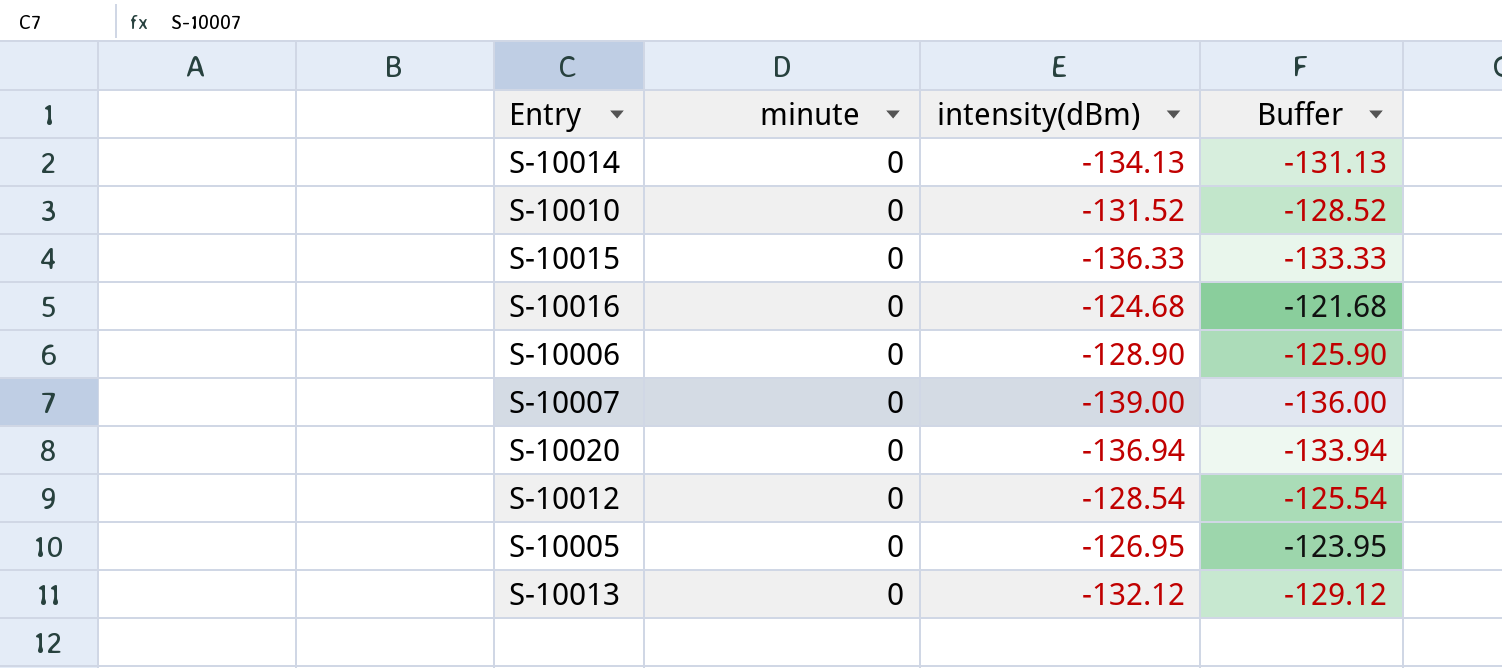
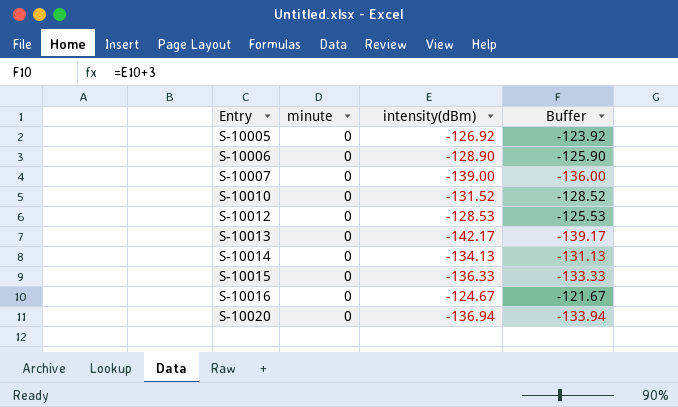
row order: none -> Entry ascending
S-10005 | intensity(dBm): -126.95 -> -126.92
S-10005 | Buffer: -123.95 -> -123.92
S-10012 | intensity(dBm): -128.54 -> -128.53
S-10012 | Buffer: -125.54 -> -125.53
S-10013 | intensity(dBm): -132.12 -> -142.17
S-10013 | Buffer: -129.12 -> -139.17
S-10016 | intensity(dBm): -124.68 -> -124.67
S-10016 | Buffer: -121.68 -> -121.67

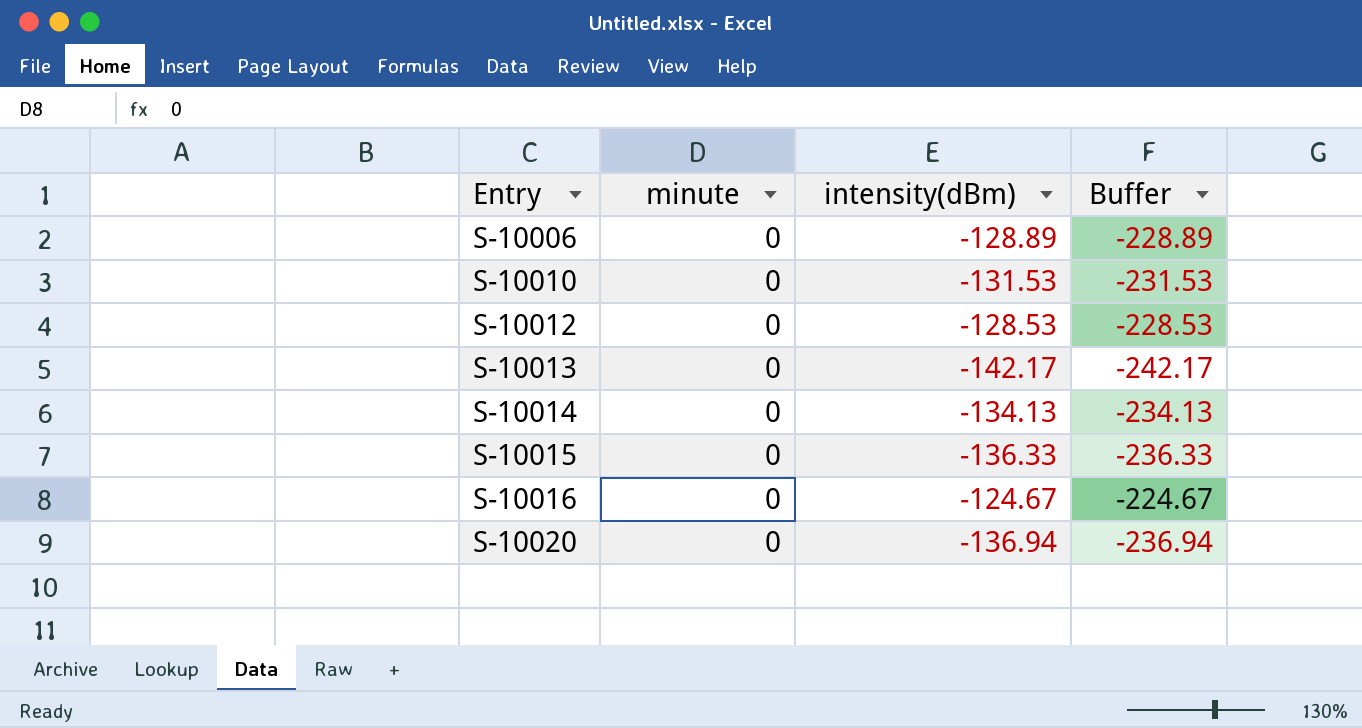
column Buffer | formula: [intensity(dBm)] + 3 -> [intensity(dBm)] - 100
row S-10005: 0 | -126.92 | -123.92 -> none
row S-10007: 0 | -139.00 | -136.00 -> none
S-10006 | intensity(dBm): -128.90 -> -128.89
S-10010 | intensity(dBm): -131.52 -> -131.53

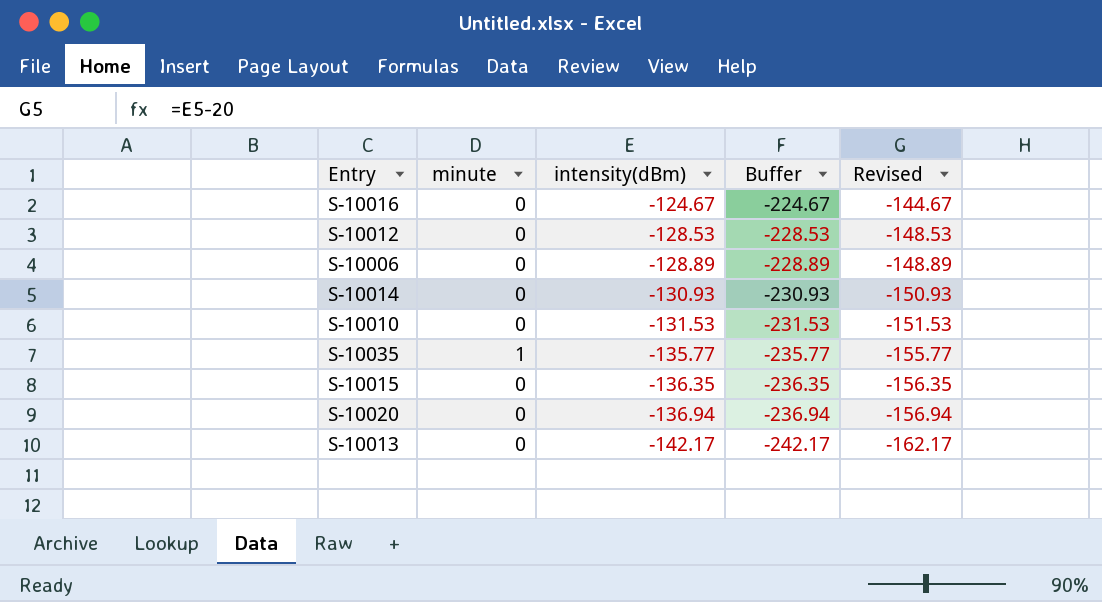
row order: Entry ascending -> intensity(dBm) descending
column Revised | formula: none -> [intensity(dBm)] - 20
S-10014 | intensity(dBm): -134.13 -> -130.93
S-10014 | Buffer: -234.13 -> -230.93
row S-10035: none -> 1 | -135.77 | -235.77 | -155.77
S-10015 | intensity(dBm): -136.33 -> -136.35
S-10015 | Buffer: -236.33 -> -236.35

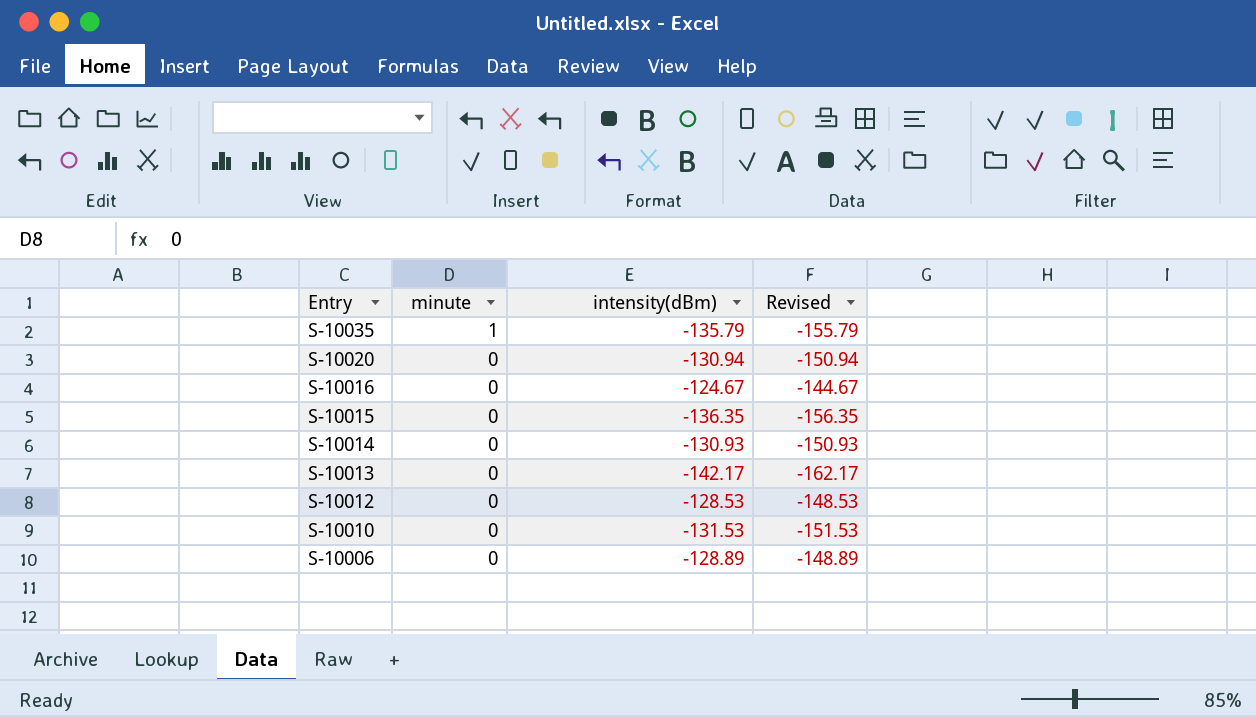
row order: intensity(dBm) descending -> Entry descending
column Buffer | formula: [intensity(dBm)] - 100 -> none
S-10035 | intensity(dBm): -135.77 -> -135.79
S-10035 | Revised: -155.77 -> -155.79
S-10020 | intensity(dBm): -136.94 -> -130.94
S-10020 | Revised: -156.94 -> -150.94

